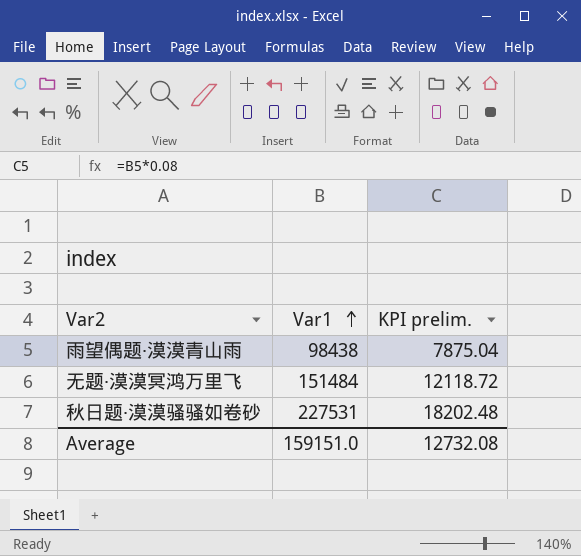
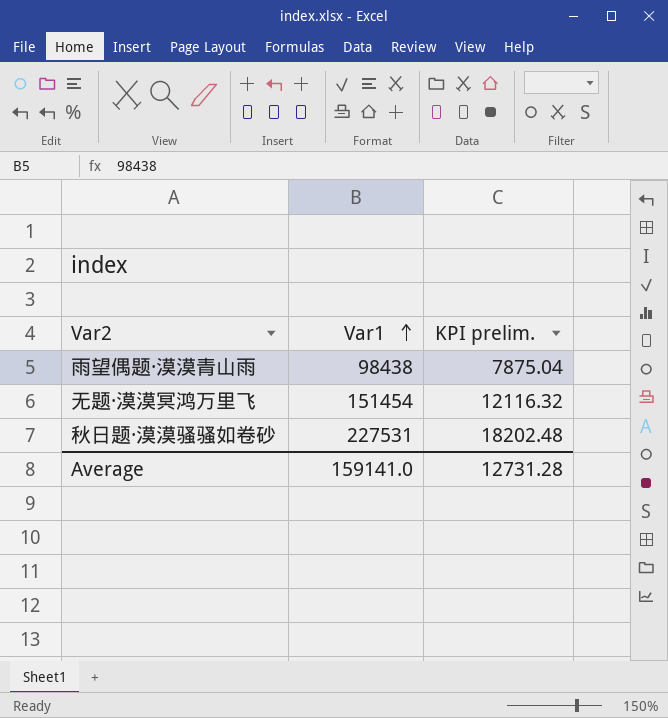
无题·漠漠冥鸿万里飞 | Var1: 151484 -> 151454
无题·漠漠冥鸿万里飞 | KPI prelim.: 12118.72 -> 12116.32
Average | Var1: 159151.0 -> 159141.0
Average | KPI prelim.: 12732.08 -> 12731.28

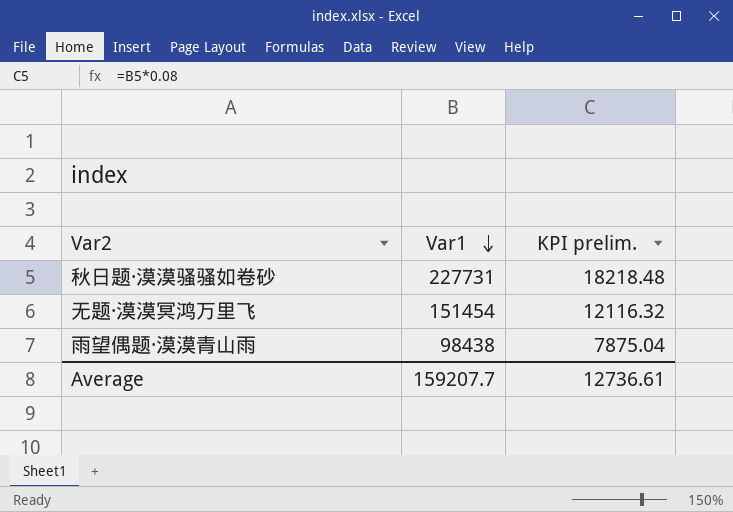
row order: Var1 ascending -> Var1 descending
秋日题·漠漠骚骚如卷砂 | Var1: 227531 -> 227731
秋日题·漠漠骚骚如卷砂 | KPI prelim.: 18202.48 -> 18218.48
Average | Var1: 159141.0 -> 159207.7
Average | KPI prelim.: 12731.28 -> 12736.61

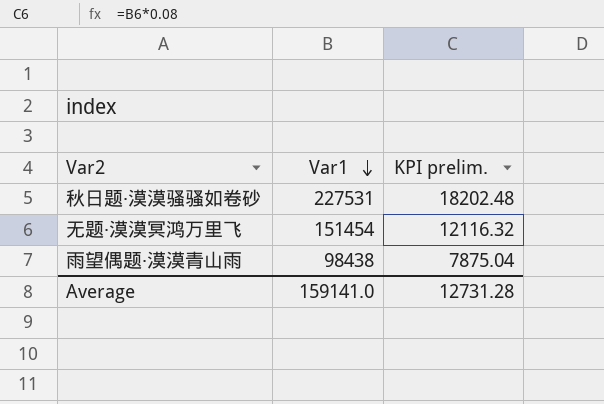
秋日题·漠漠骚骚如卷砂 | Var1: 227731 -> 227531
秋日题·漠漠骚骚如卷砂 | KPI prelim.: 18218.48 -> 18202.48
Average | Var1: 159207.7 -> 159141.0
Average | KPI prelim.: 12736.61 -> 12731.28

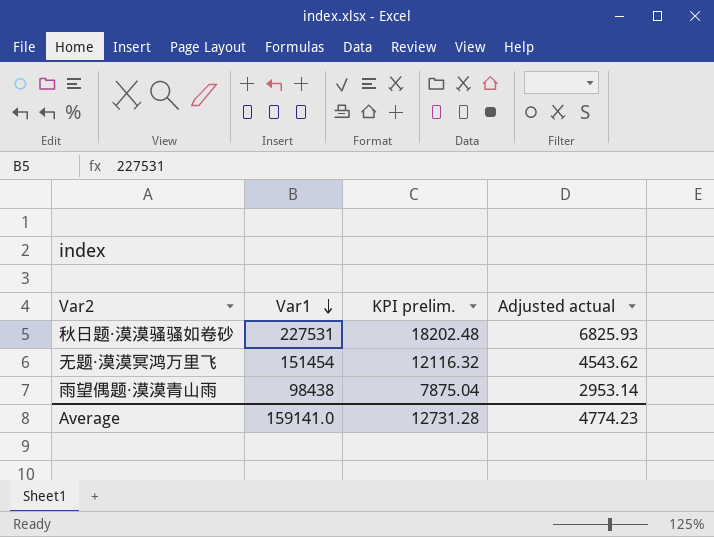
column Adjusted actual | formula: none -> [Var1] * 0.03

